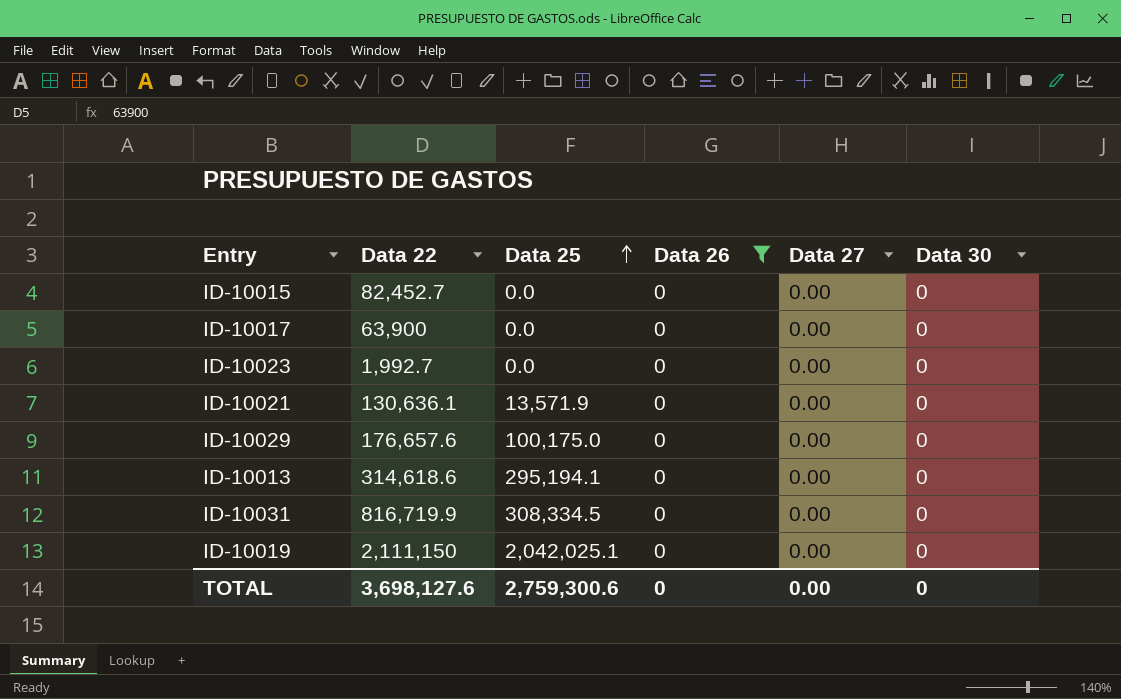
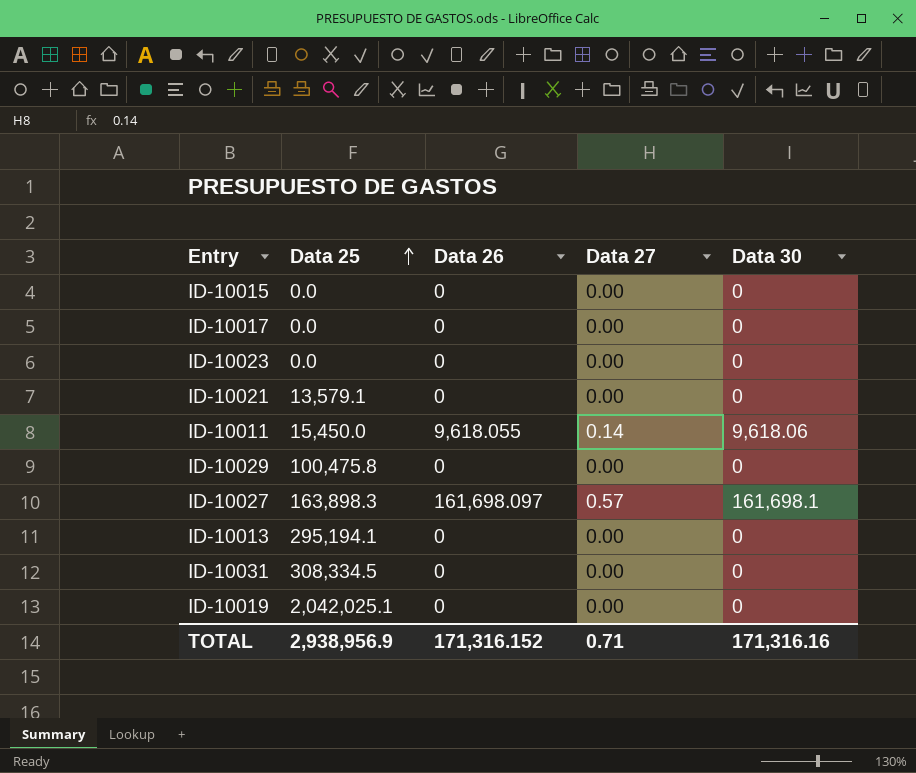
filter: Data 26 = 0 -> none
column Data 22 | position: 2 -> none
ID-10021 | Data 25: 13,571.9 -> 13,579.1
ID-10029 | Data 25: 100,175.0 -> 100,475.8
TOTAL | Data 25: 2,759,300.6 -> 2,938,956.9
TOTAL | Data 26: 0 -> 171,316.152
TOTAL | Data 27: 0.00 -> 0.71
TOTAL | Data 30: 0 -> 171,316.16

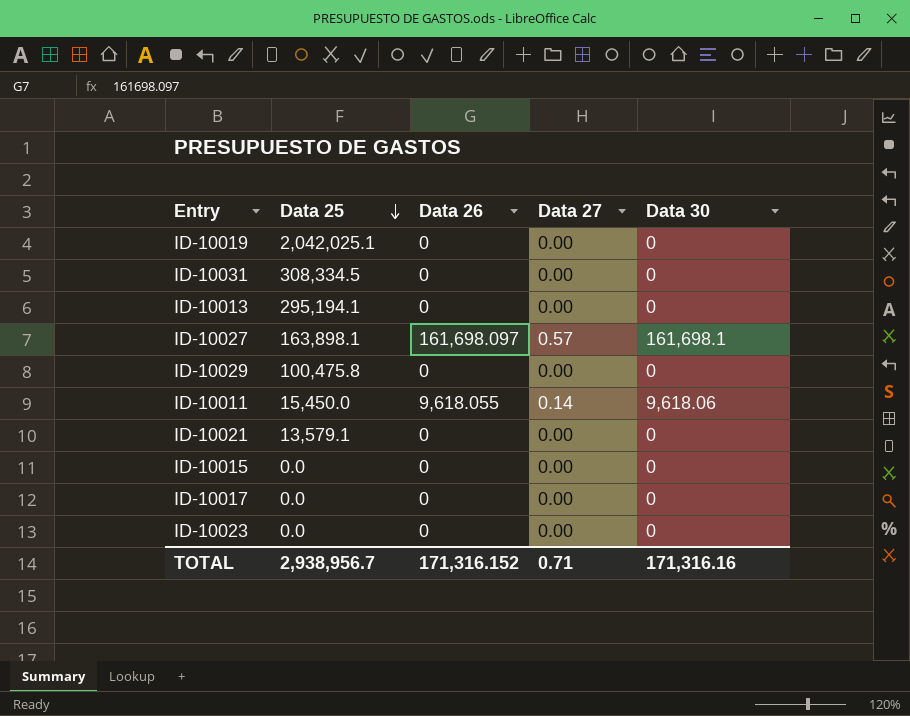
row order: Data 25 ascending -> Data 25 descending
ID-10027 | Data 25: 163,898.3 -> 163,898.1
TOTAL | Data 25: 2,938,956.9 -> 2,938,956.7

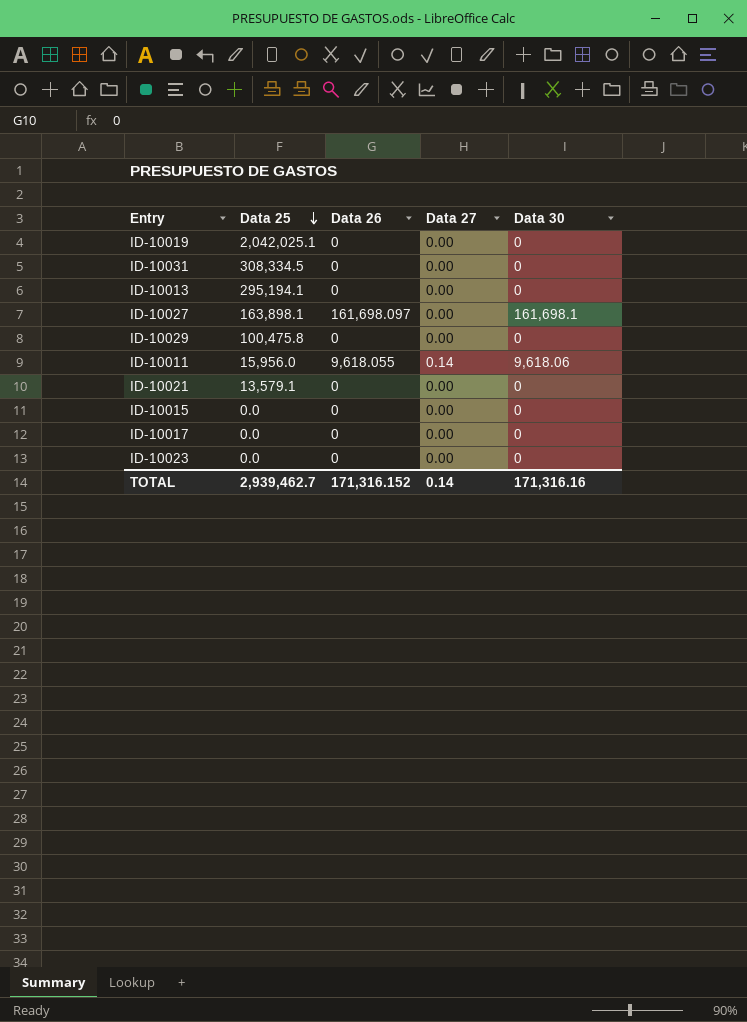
ID-10027 | Data 27: 0.57 -> 0.00
ID-10011 | Data 25: 15,450.0 -> 15,956.0
TOTAL | Data 25: 2,938,956.7 -> 2,939,462.7
TOTAL | Data 27: 0.71 -> 0.14

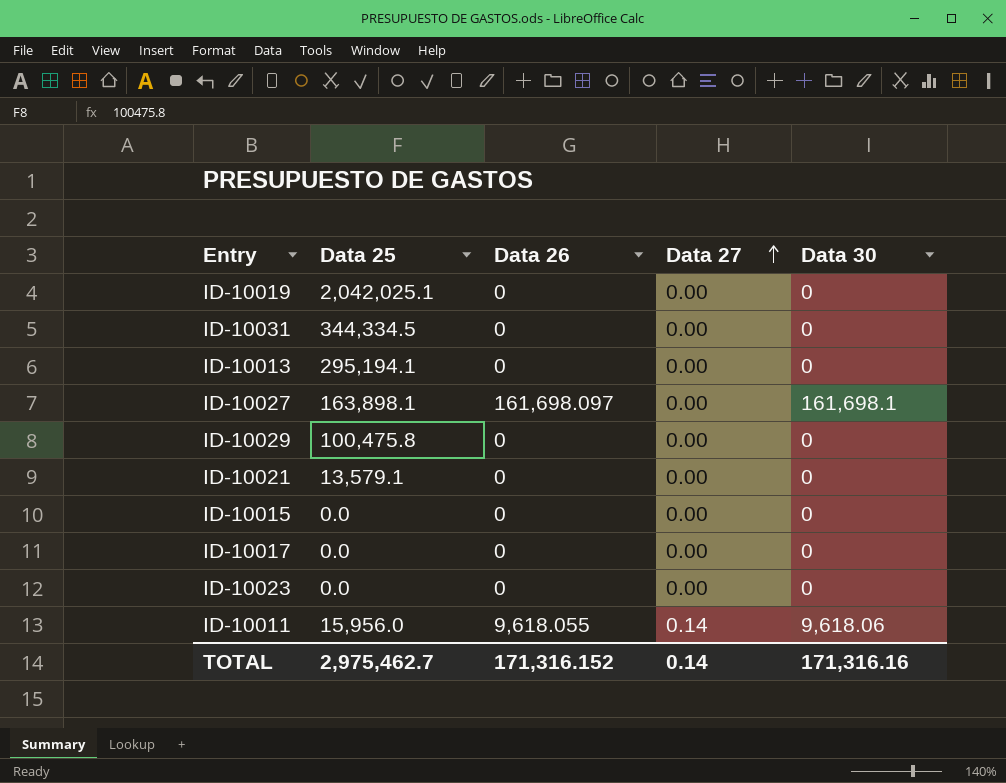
row order: Data 25 descending -> Data 27 ascending
ID-10031 | Data 25: 308,334.5 -> 344,334.5
TOTAL | Data 25: 2,939,462.7 -> 2,975,462.7

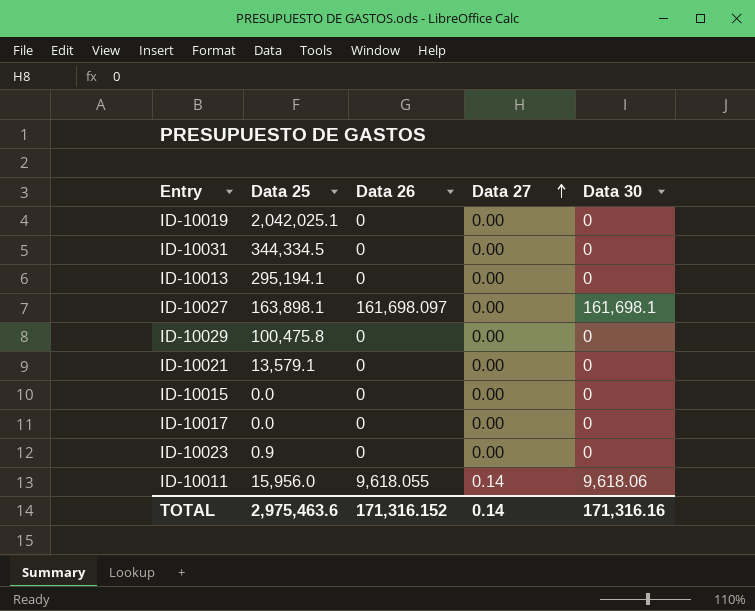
ID-10023 | Data 25: 0.0 -> 0.9
TOTAL | Data 25: 2,975,462.7 -> 2,975,463.6

